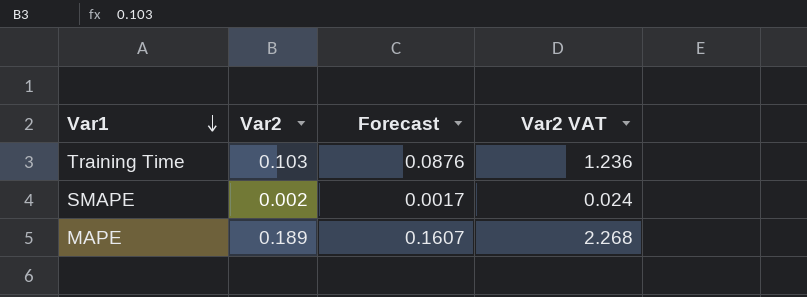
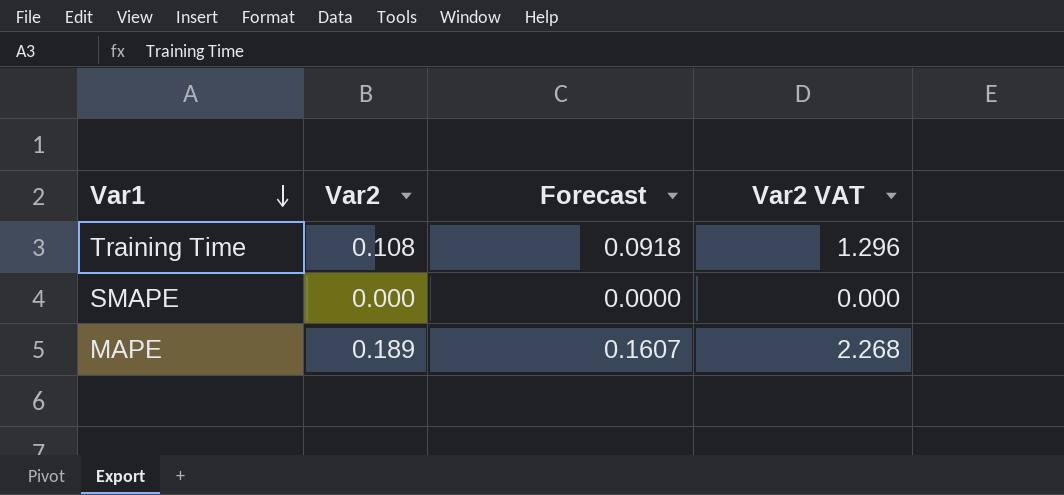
Training Time | Var2: 0.103 -> 0.108
Training Time | Forecast: 0.0876 -> 0.0918
Training Time | Var2 VAT: 1.236 -> 1.296
SMAPE | Var2: 0.002 -> 0.000
SMAPE | Forecast: 0.0017 -> 0.0000
SMAPE | Var2 VAT: 0.024 -> 0.000

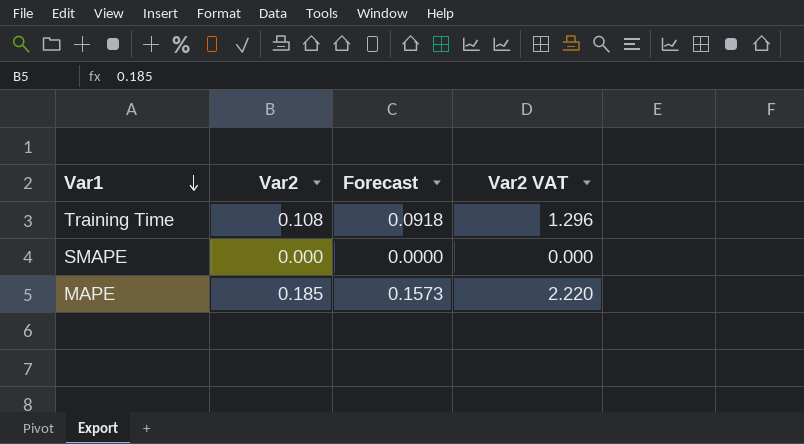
MAPE | Var2: 0.189 -> 0.185
MAPE | Forecast: 0.1607 -> 0.1573
MAPE | Var2 VAT: 2.268 -> 2.220

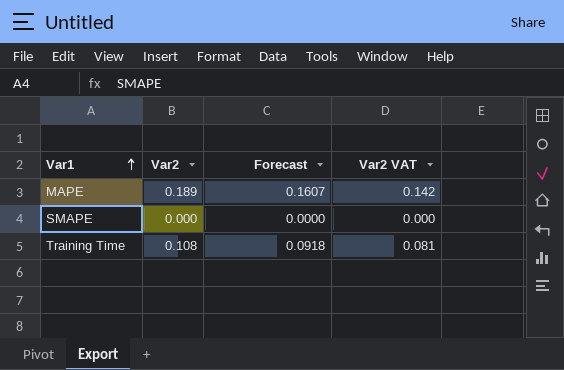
row order: Var1 descending -> Var1 ascending
column Var2 VAT | formula: [Var2] * 12 -> [Var2] * 0.75
MAPE | Var2: 0.185 -> 0.189
MAPE | Forecast: 0.1573 -> 0.1607

